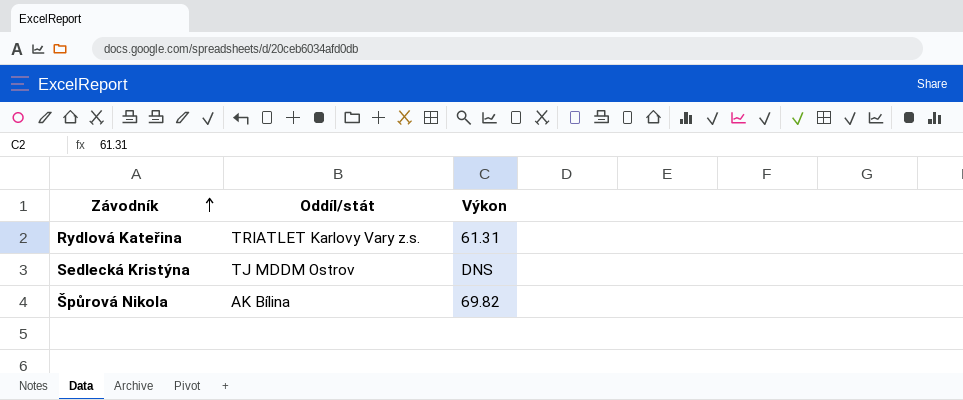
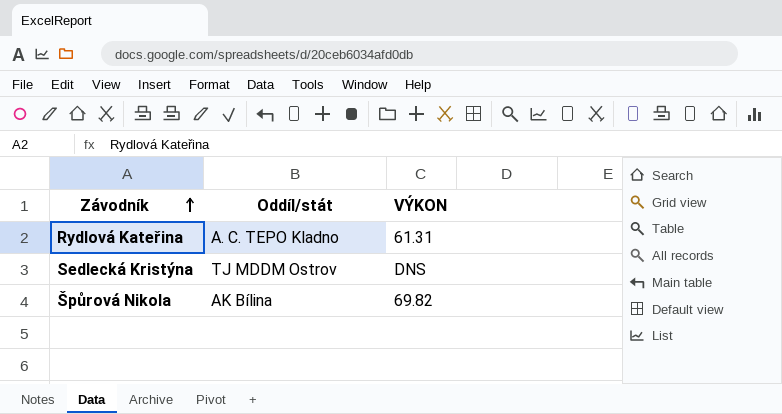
column name: Výkon -> VÝKON
Rydlová Kateřina | Oddíl/stát: TRIATLET Karlovy Vary z.s. -> A. C. TEPO Kladno

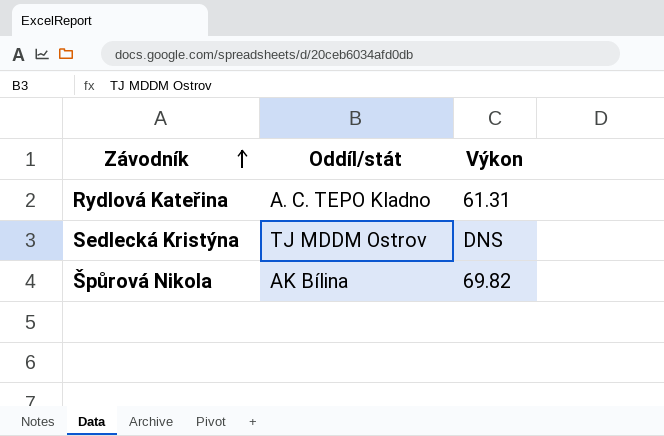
column name: VÝKON -> Výkon

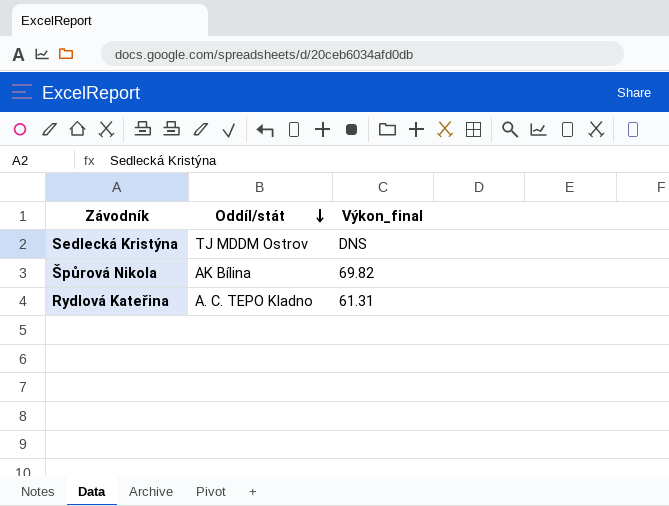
row order: Závodník ascending -> Oddíl/stát descending
column name: Výkon -> Výkon_final

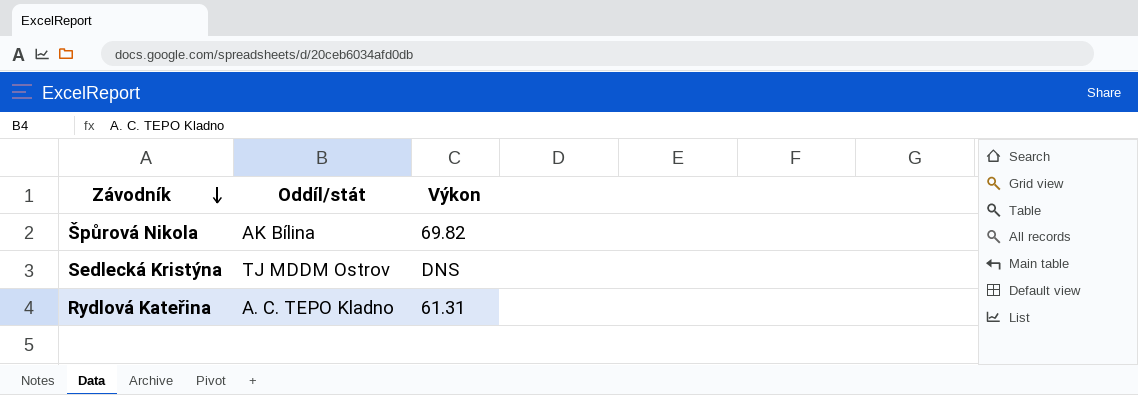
row order: Oddíl/stát descending -> Závodník descending
column name: Výkon_final -> Výkon

